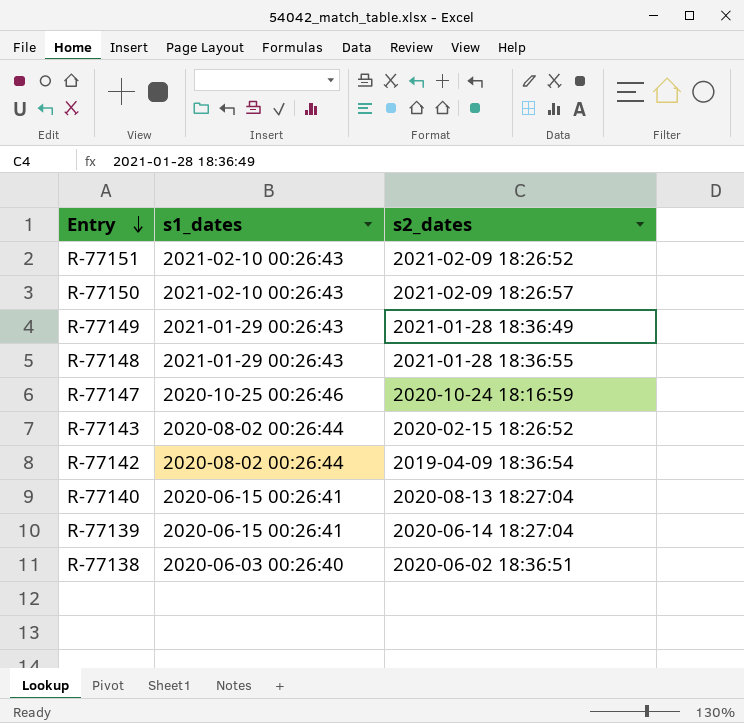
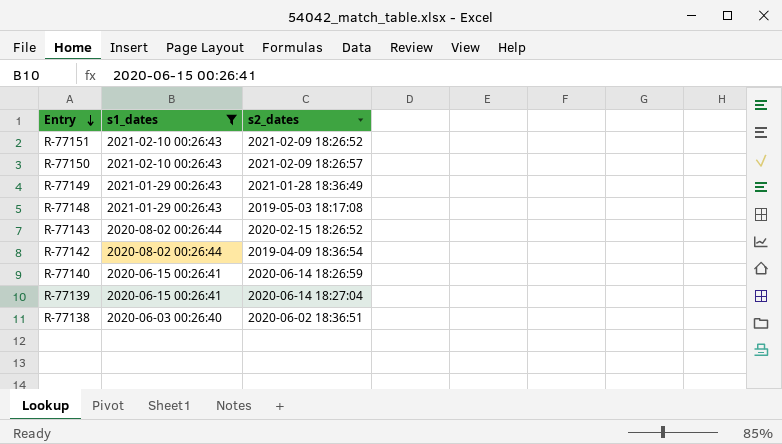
filter: none -> s1_dates != 2020-10-25 00:26:46
R-77148 | s2_dates: 2021-01-28 18:36:55 -> 2019-05-03 18:17:08
R-77140 | s2_dates: 2020-08-13 18:27:04 -> 2020-06-14 18:26:59

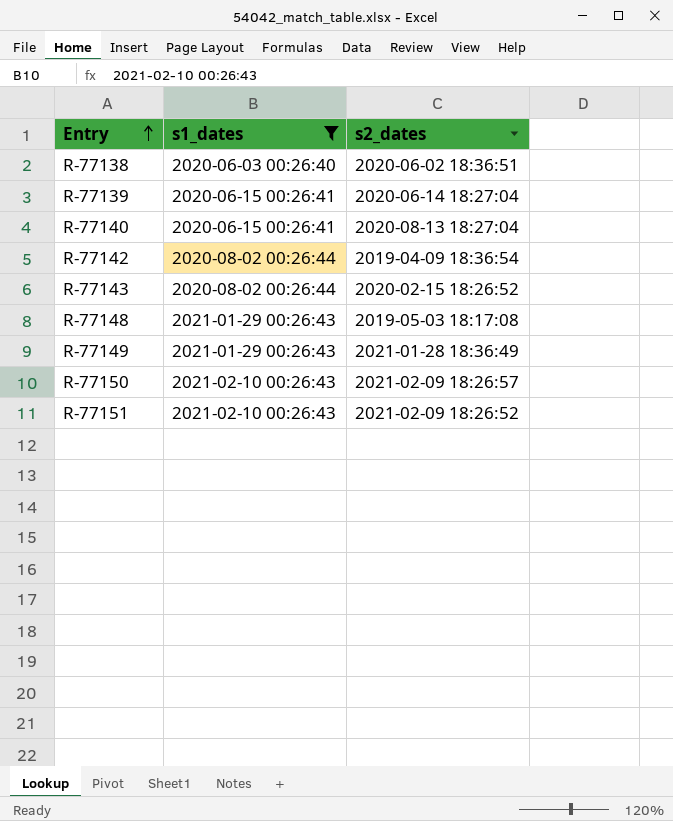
row order: Entry descending -> Entry ascending
R-77140 | s2_dates: 2020-06-14 18:26:59 -> 2020-08-13 18:27:04

